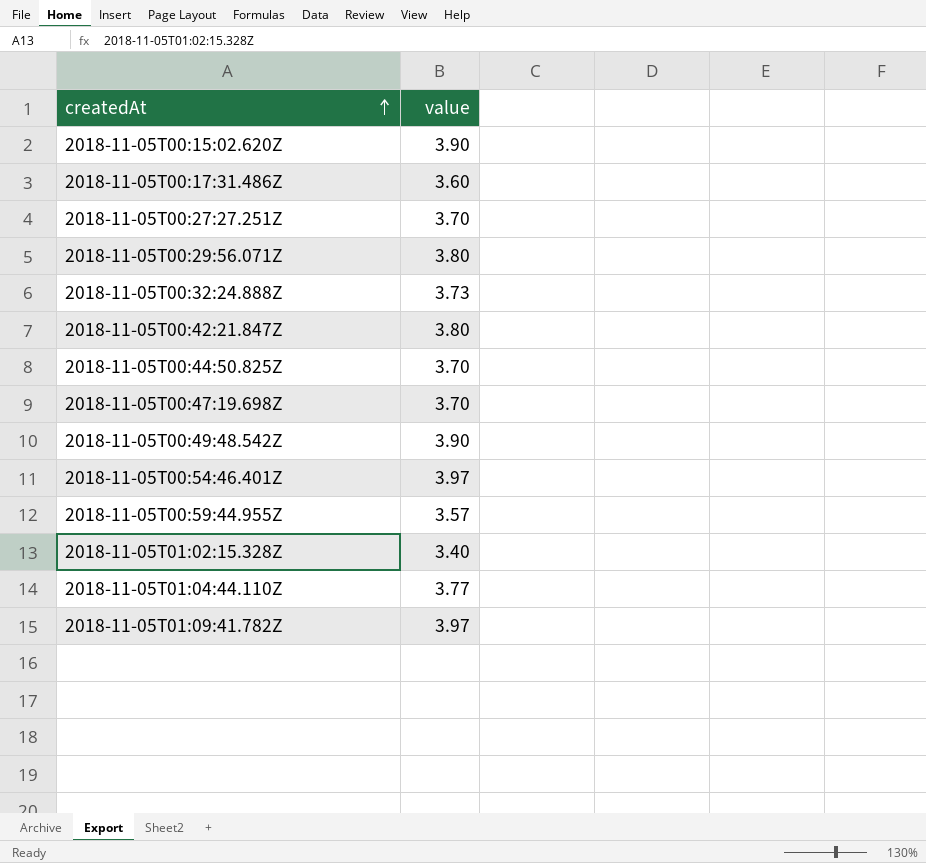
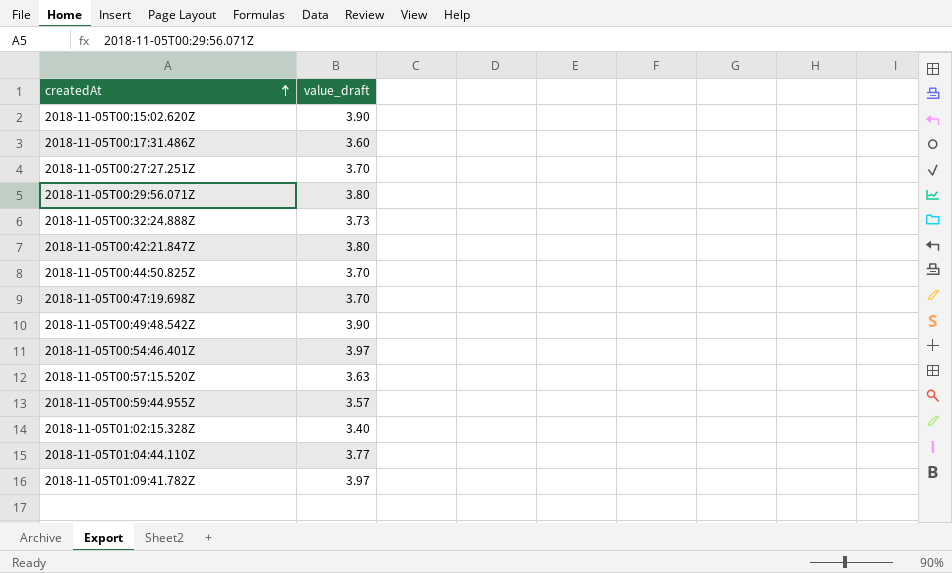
column name: value -> value_draft
row 2018-11-05T00:57:15.520Z: none -> 3.63

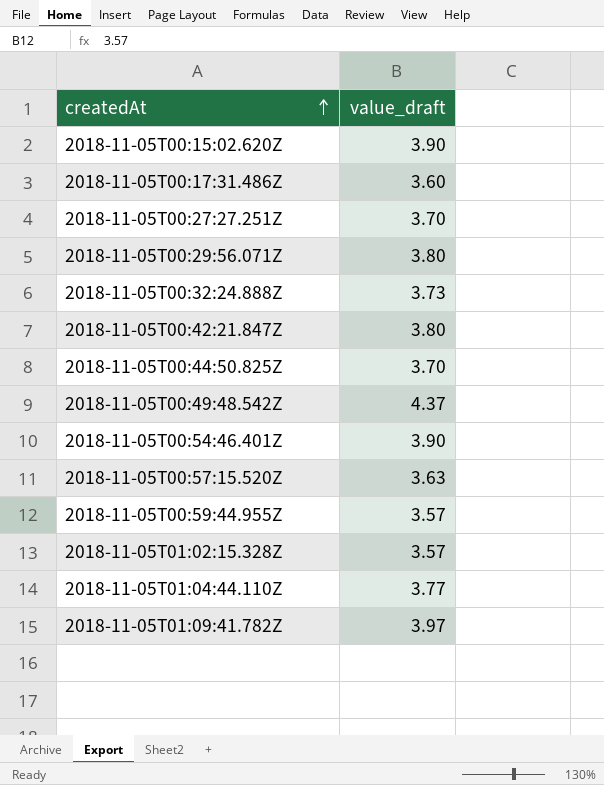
row 2018-11-05T00:47:19.698Z: 3.70 -> none
2018-11-05T00:49:48.542Z | value_draft: 3.90 -> 4.37
2018-11-05T00:54:46.401Z | value_draft: 3.97 -> 3.90
2018-11-05T01:02:15.328Z | value_draft: 3.40 -> 3.57

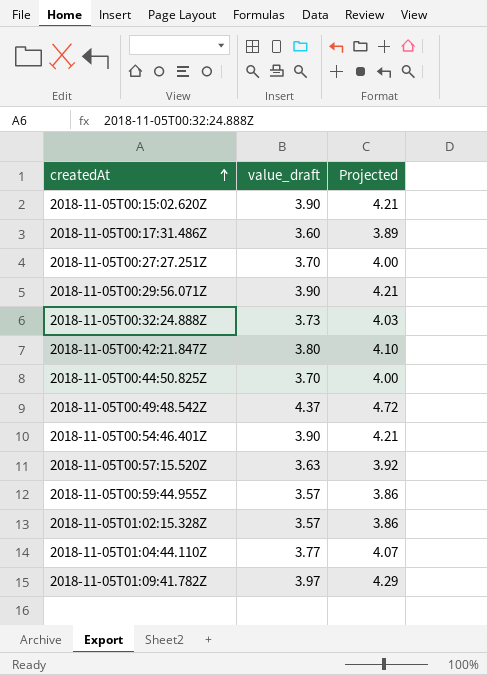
column Projected | formula: none -> [value_draft] * 1.08
2018-11-05T00:29:56.071Z | value_draft: 3.80 -> 3.90

